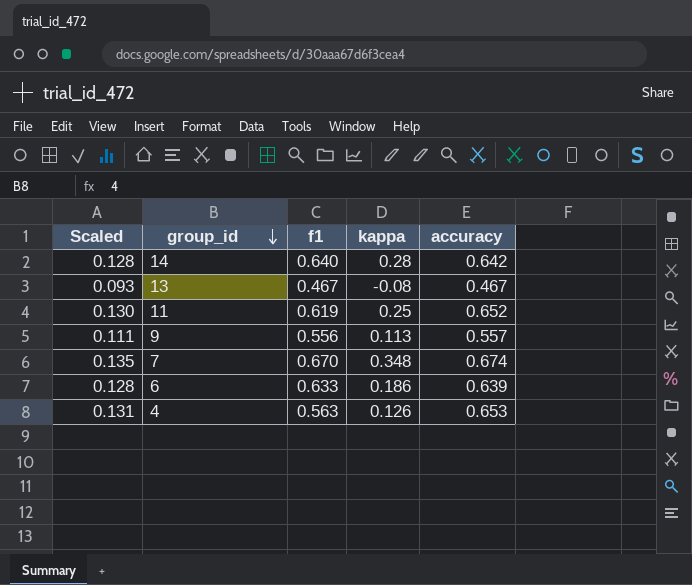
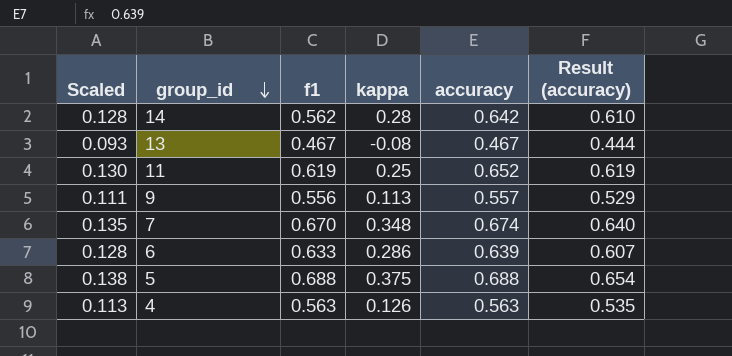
column Result (accuracy) | formula: none -> [accuracy] * 0.95
14 | f1: 0.640 -> 0.562
6 | kappa: 0.186 -> 0.286
row 5: none -> 0.138 | 0.688 | 0.375 | 0.688 | 0.654
4 | Scaled: 0.131 -> 0.113
4 | accuracy: 0.653 -> 0.563

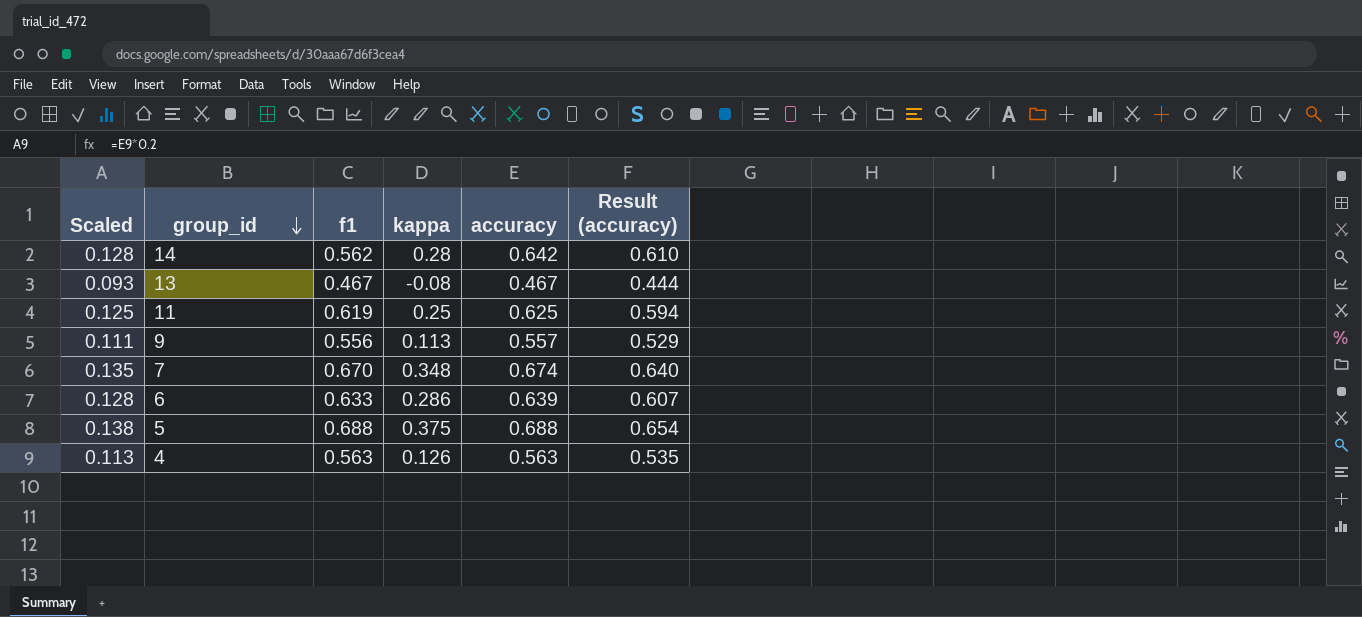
11 | Scaled: 0.130 -> 0.125
11 | accuracy: 0.652 -> 0.625
11 | Result (accuracy): 0.619 -> 0.594

